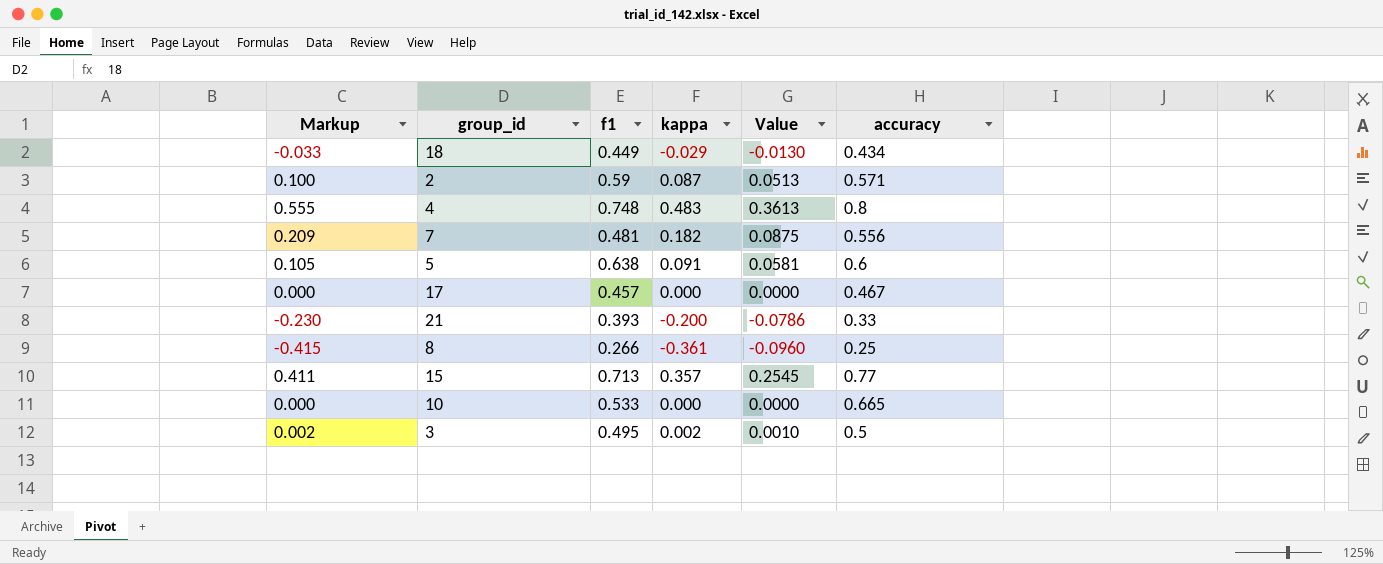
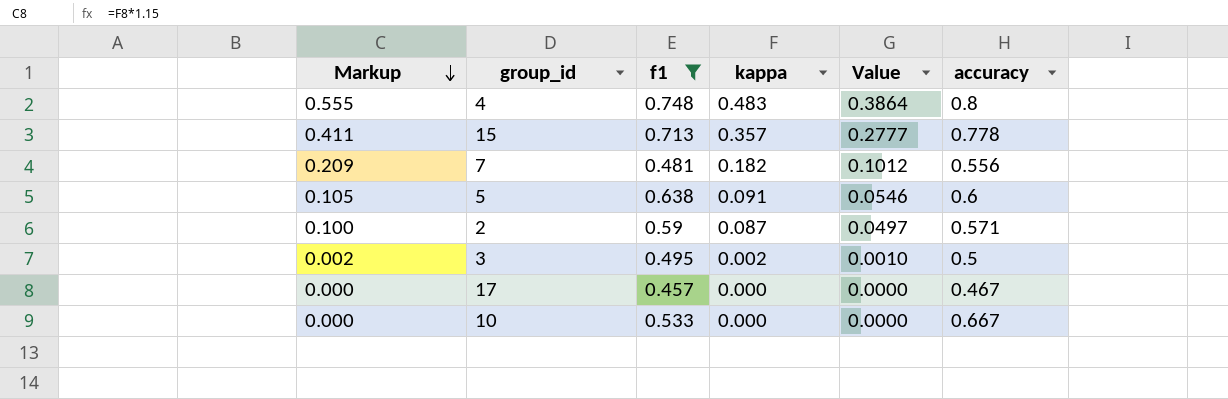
filter: none -> f1 >= 0.457
row order: none -> Markup descending
column Value | formula: [f1] * [kappa] -> [kappa] * [accuracy]
15 | accuracy: 0.77 -> 0.778
10 | accuracy: 0.665 -> 0.667

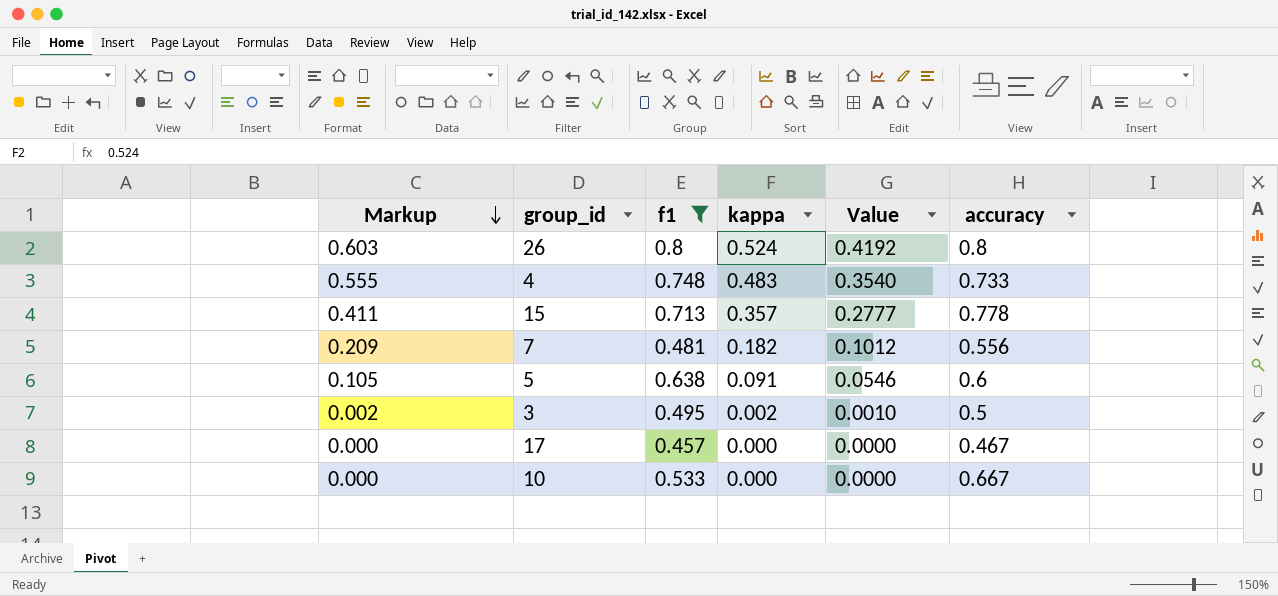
row 2: 0.100 | 0.59 | 0.087 | 0.0497 | 0.571 -> none
row 26: none -> 0.603 | 0.8 | 0.524 | 0.4192 | 0.8
4 | Value: 0.3864 -> 0.3540
4 | accuracy: 0.8 -> 0.733

